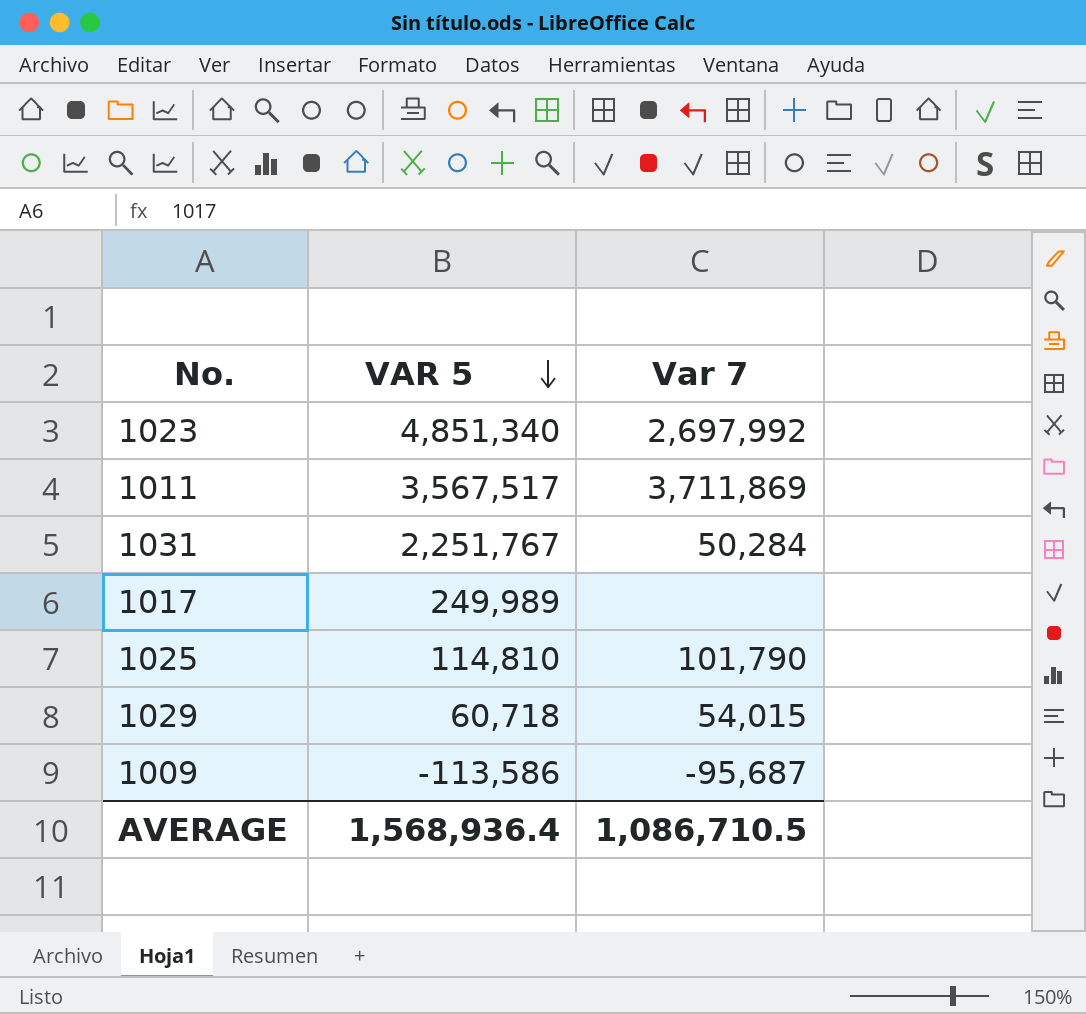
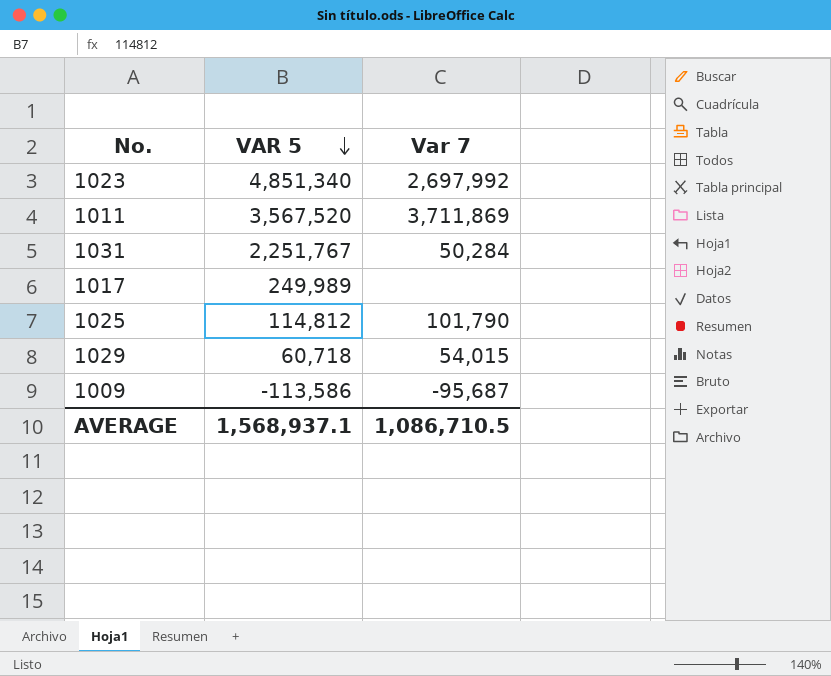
1011 | VAR 5: 3,567,517 -> 3,567,520
1025 | VAR 5: 114,810 -> 114,812
AVERAGE | VAR 5: 1,568,936.4 -> 1,568,937.1

